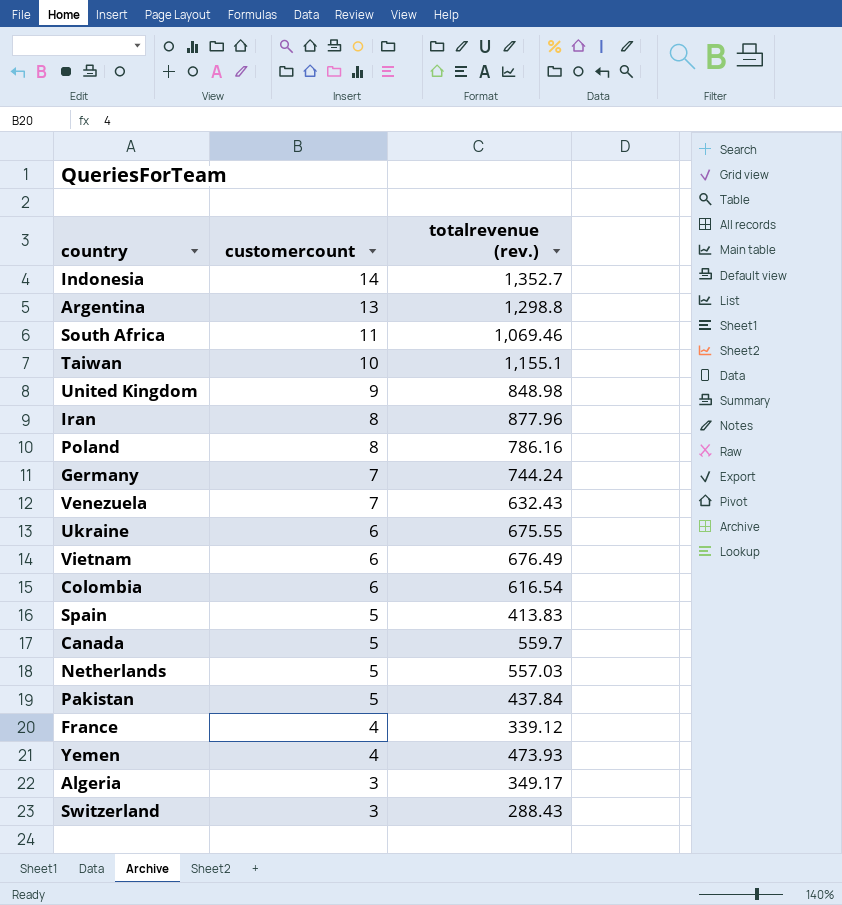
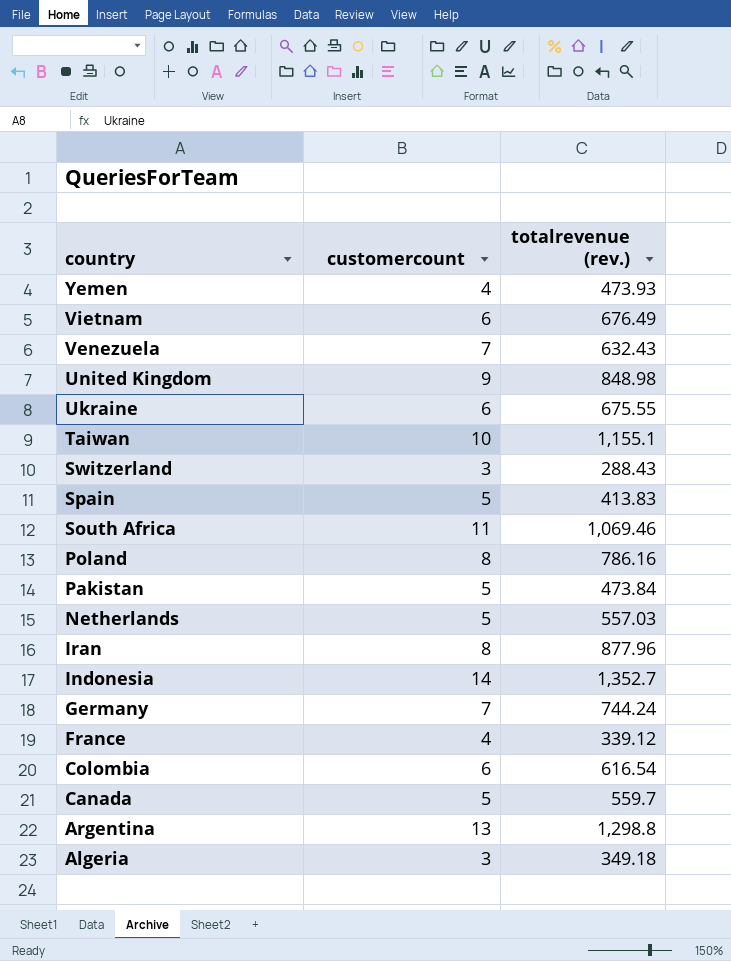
row order: customercount descending -> country descending
Pakistan | totalrevenue (rev.): 437.84 -> 473.84
Algeria | totalrevenue (rev.): 349.17 -> 349.18

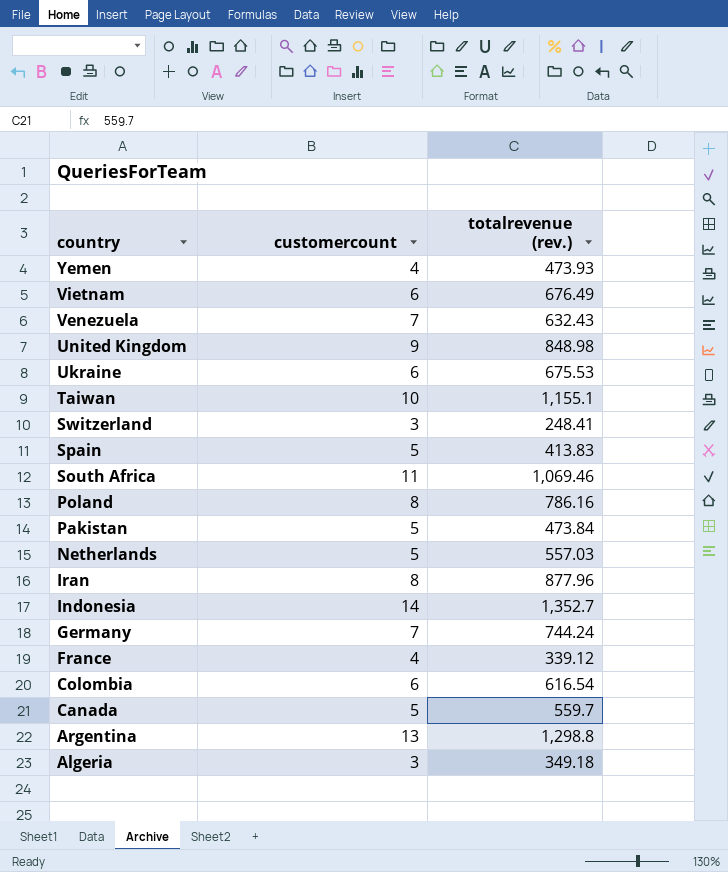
Ukraine | totalrevenue (rev.): 675.55 -> 675.53
Switzerland | totalrevenue (rev.): 288.43 -> 248.41

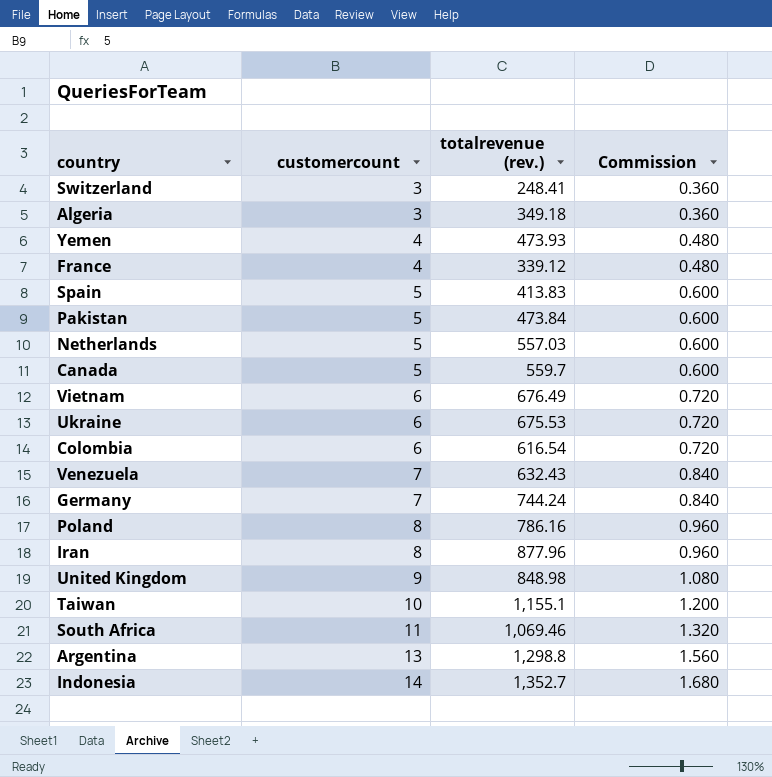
row order: country descending -> customercount ascending
column Commission | formula: none -> [customercount] * 0.12

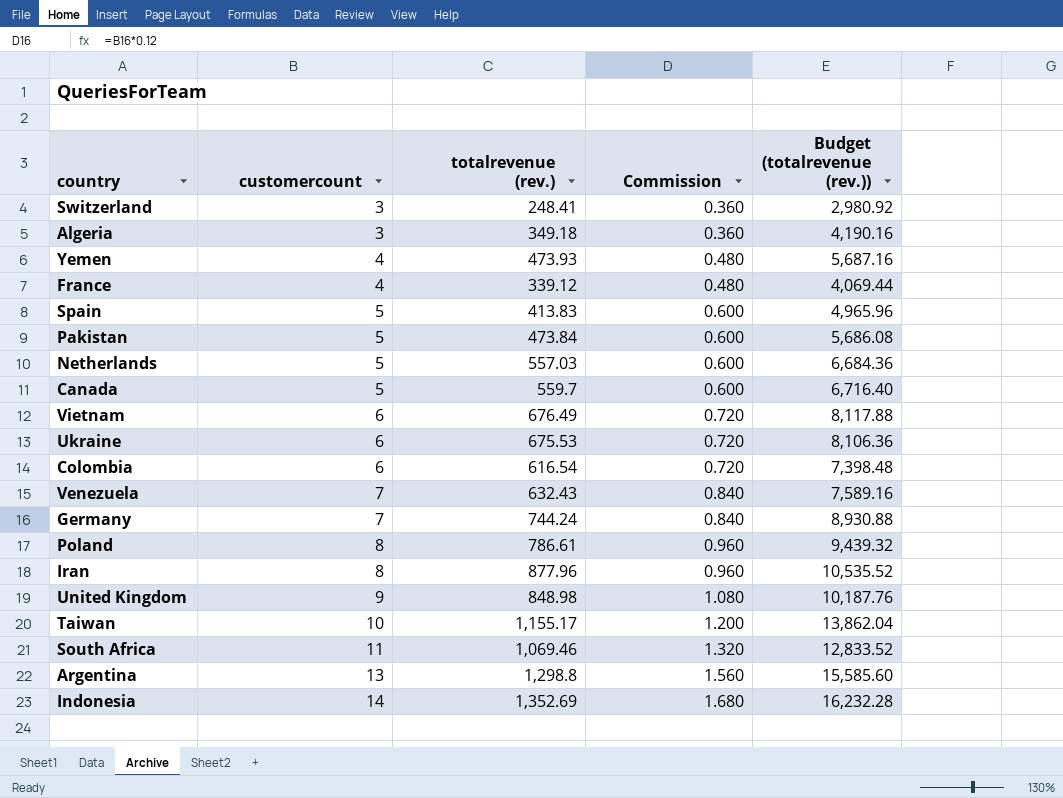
column Budget (totalrevenue (rev.)) | formula: none -> [totalrevenue (rev.)] * 12
Poland | totalrevenue (rev.): 786.16 -> 786.61
Taiwan | totalrevenue (rev.): 1,155.1 -> 1,155.17
Indonesia | totalrevenue (rev.): 1,352.7 -> 1,352.69

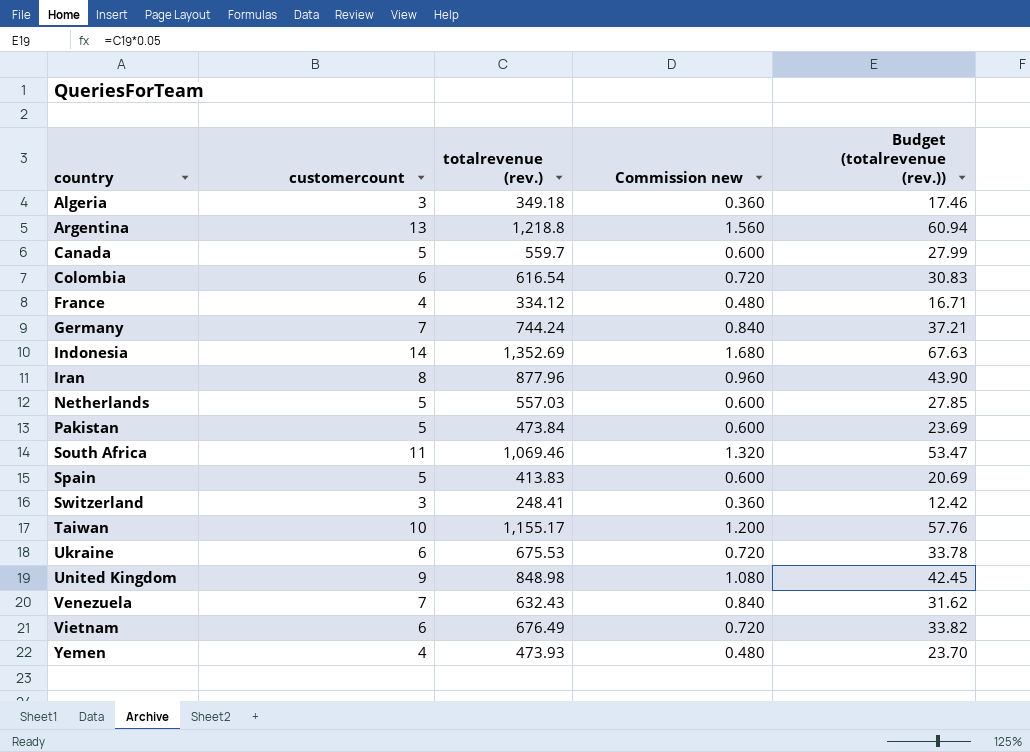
row order: customercount ascending -> country ascending
column name: Commission -> Commission new
column Budget (totalrevenue (rev.)) | formula: [totalrevenue (rev.)] * 12 -> [totalrevenue (rev.)] * 0.05
row Poland: 8 | 786.61 | 0.960 | 9,439.32 -> none
Argentina | totalrevenue (rev.): 1,298.8 -> 1,218.8
France | totalrevenue (rev.): 339.12 -> 334.12

